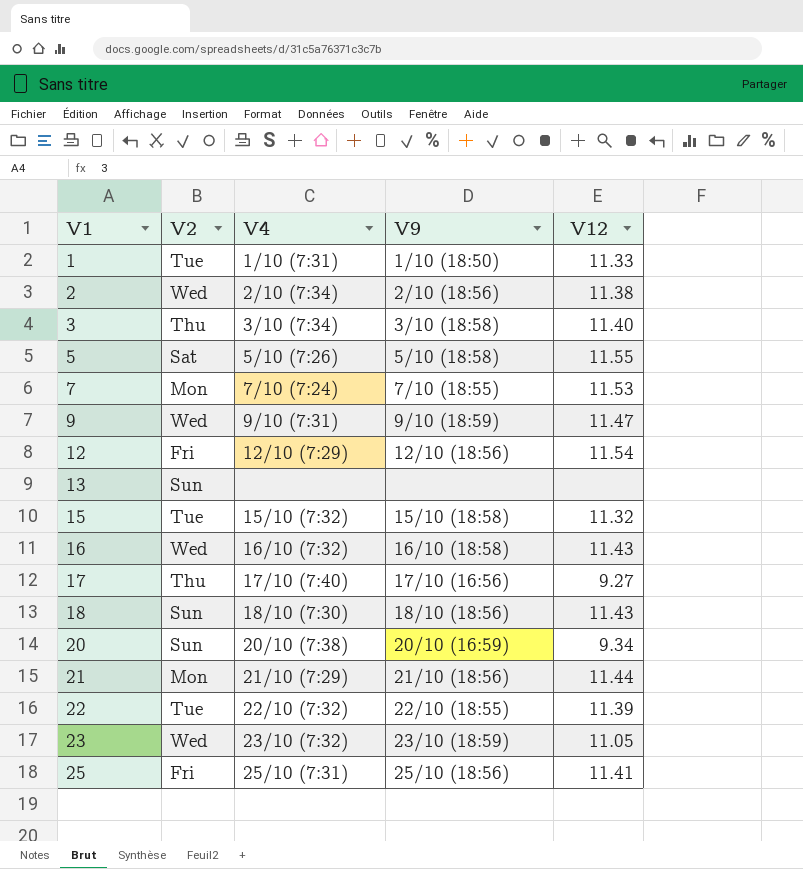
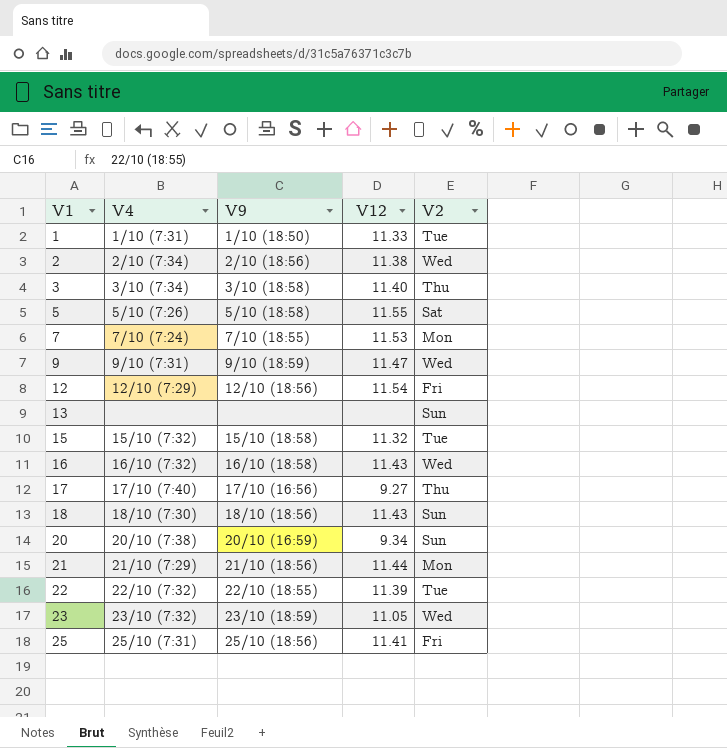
column V2 | position: 2 -> 5

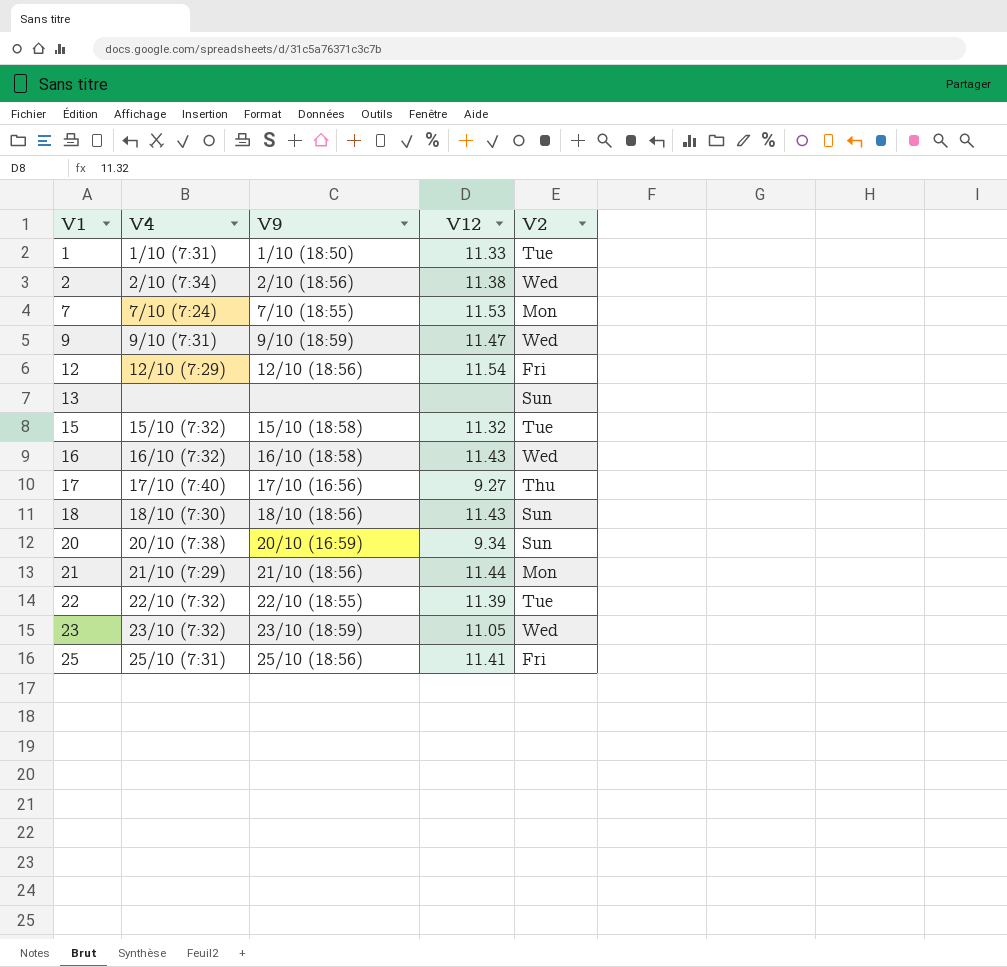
row 3: 3/10 (7:34) | 3/10 (18:58) | 11.40 | Thu -> none
row 5: 5/10 (7:26) | 5/10 (18:58) | 11.55 | Sat -> none

